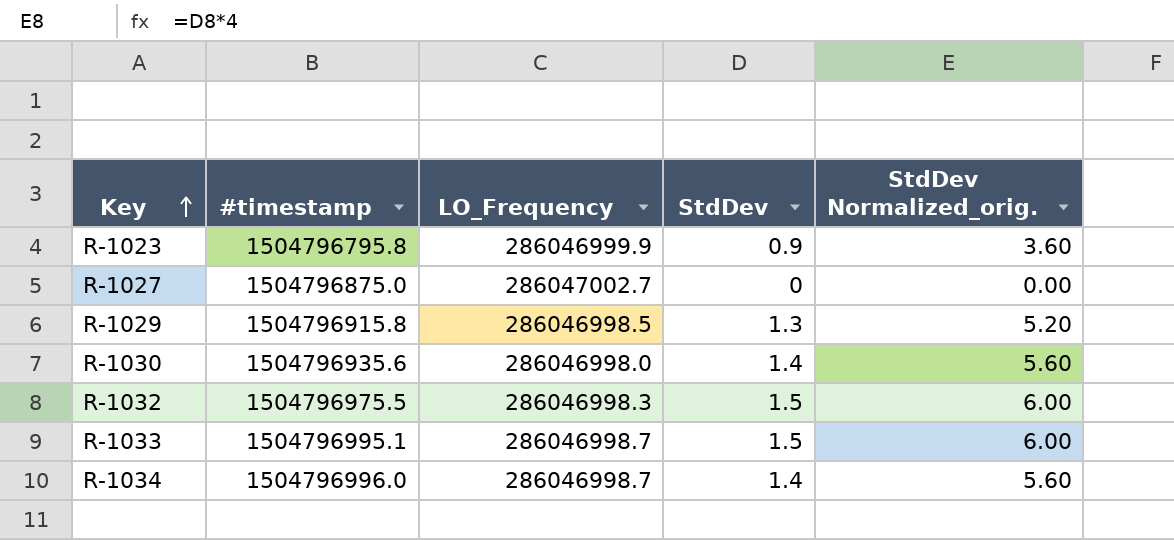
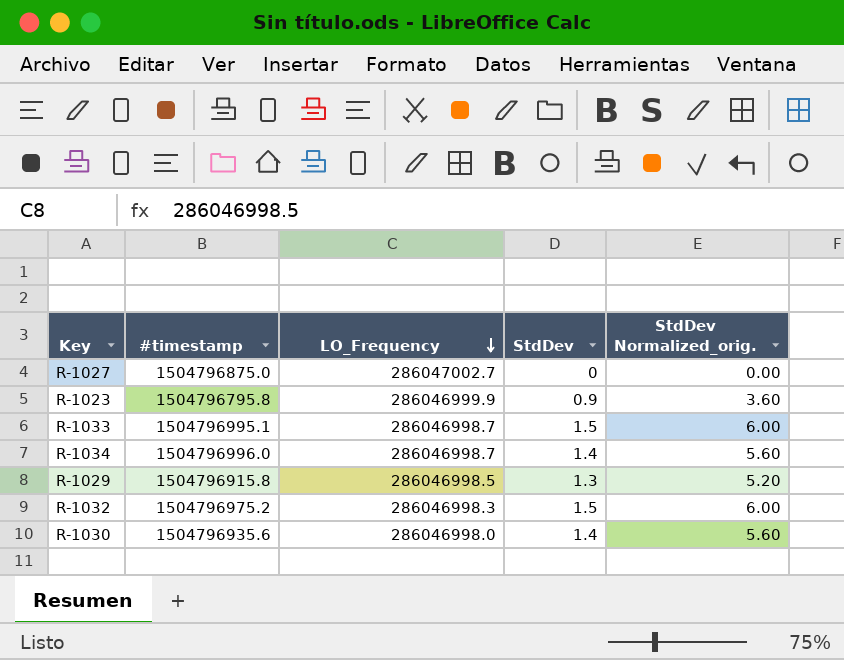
row order: Key ascending -> LO_Frequency descending
R-1032 | #timestamp: 1504796975.5 -> 1504796975.2

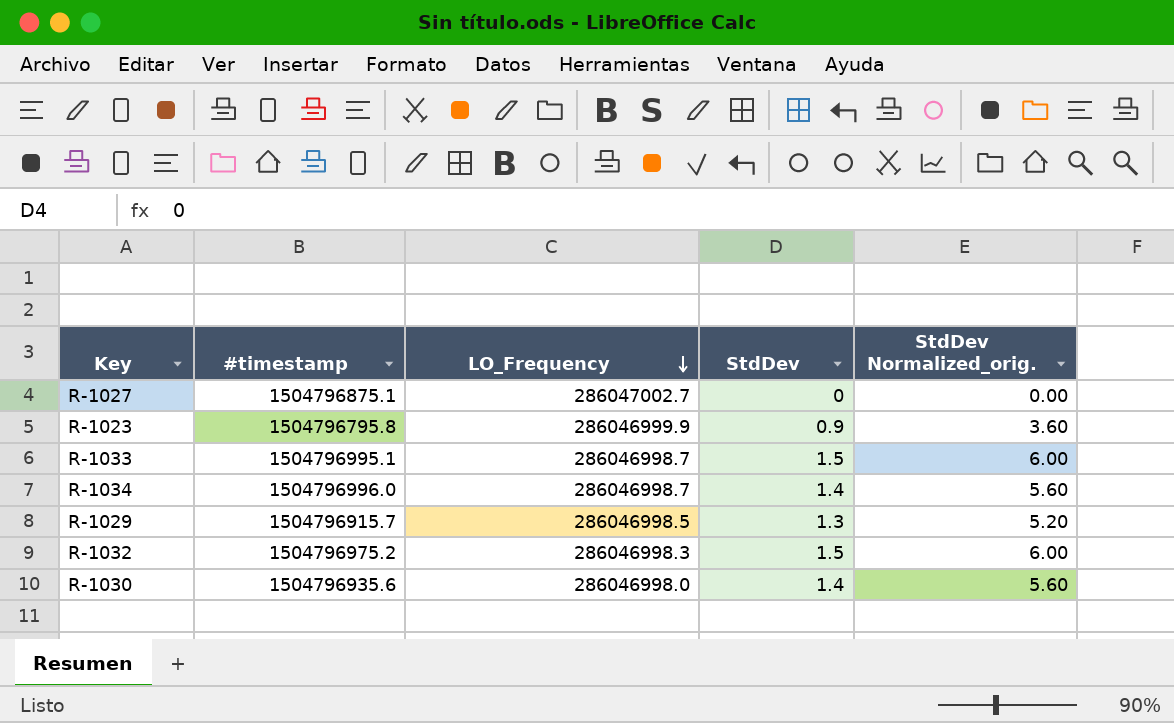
R-1027 | #timestamp: 1504796875.0 -> 1504796875.1
R-1029 | #timestamp: 1504796915.8 -> 1504796915.7

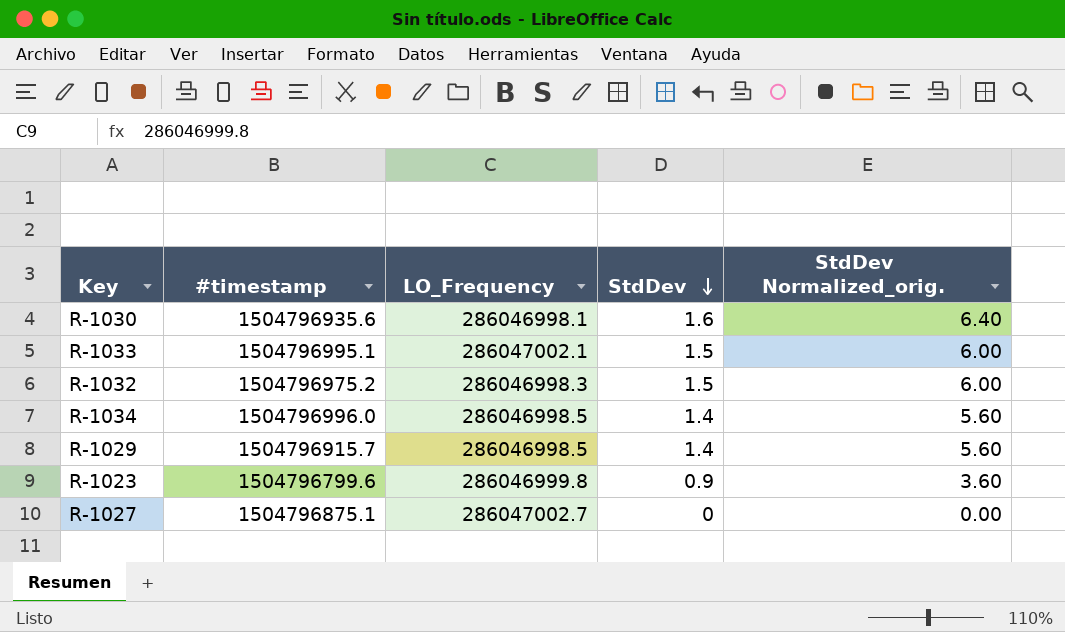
row order: LO_Frequency descending -> StdDev descending
R-1030 | LO_Frequency: 286046998.0 -> 286046998.1
R-1030 | StdDev: 1.4 -> 1.6
R-1030 | StdDev Normalized_orig.: 5.60 -> 6.40
R-1033 | LO_Frequency: 286046998.7 -> 286047002.1
R-1034 | LO_Frequency: 286046998.7 -> 286046998.5
R-1029 | StdDev: 1.3 -> 1.4
R-1029 | StdDev Normalized_orig.: 5.20 -> 5.60
R-1023 | #timestamp: 1504796795.8 -> 1504796799.6
R-1023 | LO_Frequency: 286046999.9 -> 286046999.8

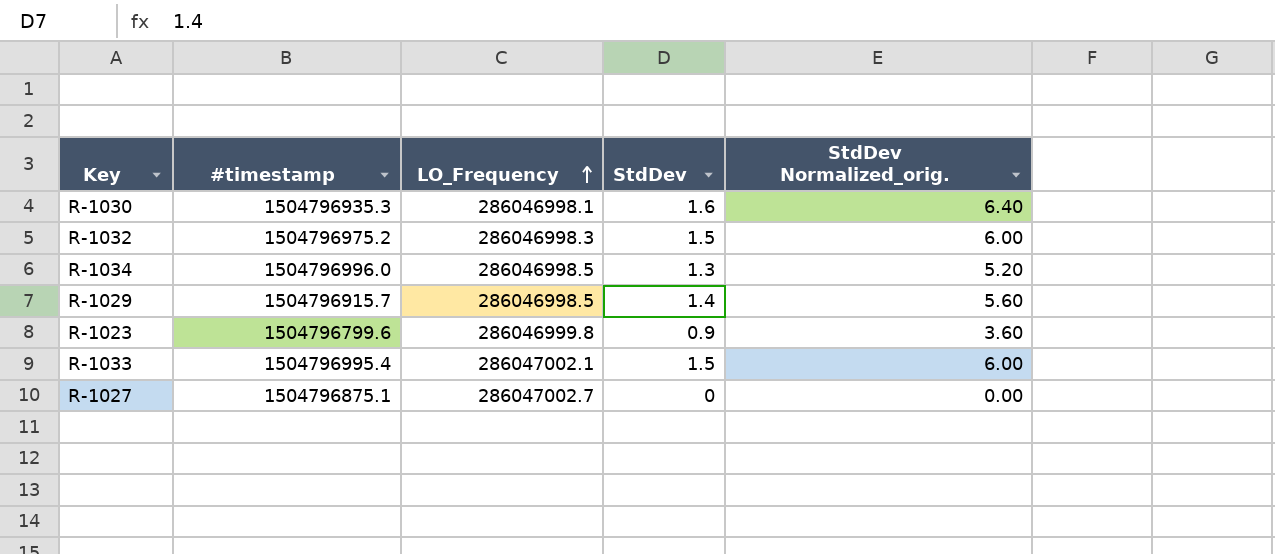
row order: StdDev descending -> LO_Frequency ascending
R-1030 | #timestamp: 1504796935.6 -> 1504796935.3
R-1034 | StdDev: 1.4 -> 1.3
R-1034 | StdDev Normalized_orig.: 5.60 -> 5.20
R-1033 | #timestamp: 1504796995.1 -> 1504796995.4

